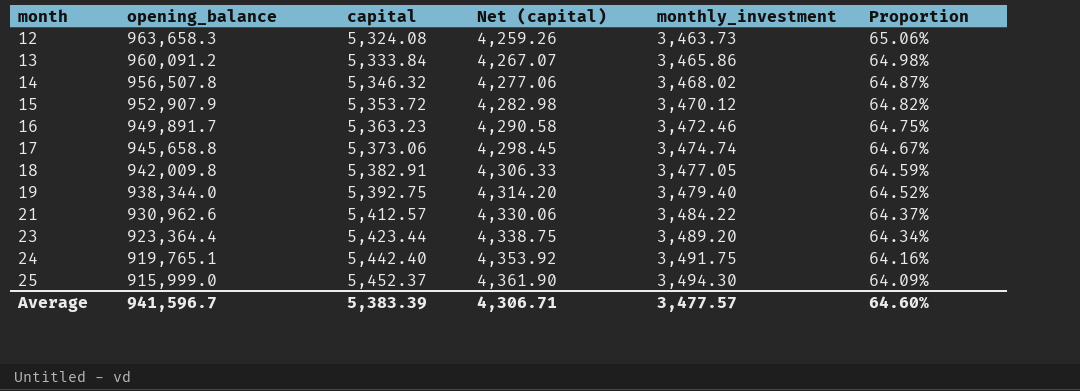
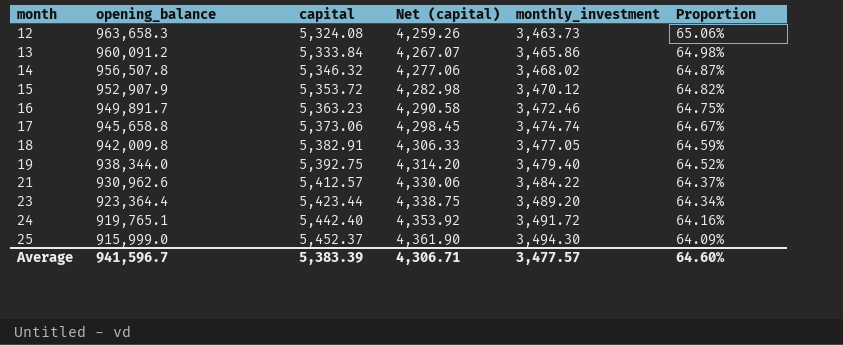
24 | monthly_investment: 3,491.75 -> 3,491.72

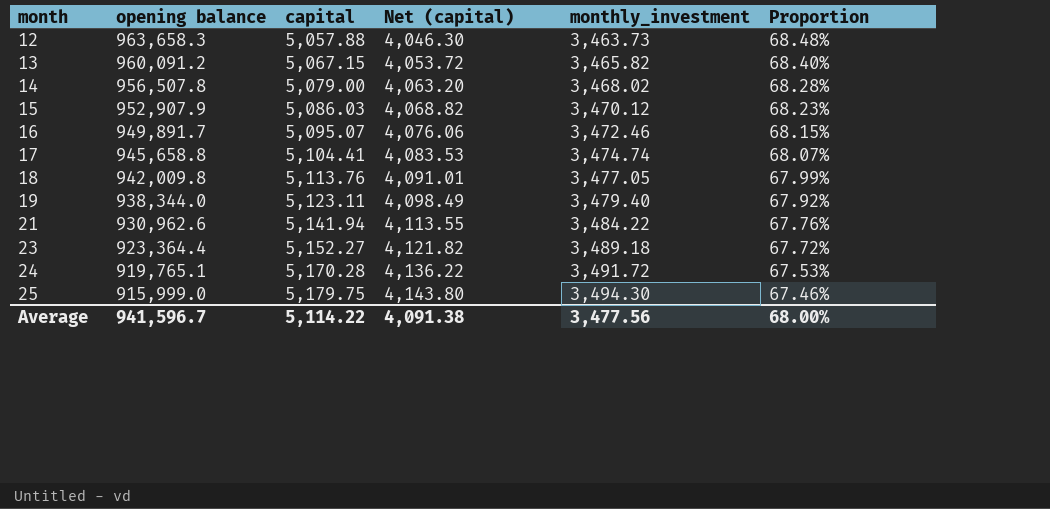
column name: opening_balance -> opening balance
12 | capital: 5,324.08 -> 5,057.88
12 | Net (capital): 4,259.26 -> 4,046.30
12 | Proportion: 65.06% -> 68.48%
13 | capital: 5,333.84 -> 5,067.15
13 | Net (capital): 4,267.07 -> 4,053.72
13 | monthly_investment: 3,465.86 -> 3,465.82
13 | Proportion: 64.98% -> 68.40%
14 | capital: 5,346.32 -> 5,079.00
14 | Net (capital): 4,277.06 -> 4,063.20
14 | Proportion: 64.87% -> 68.28%
15 | capital: 5,353.72 -> 5,086.03
15 | Net (capital): 4,282.98 -> 4,068.82
15 | Proportion: 64.82% -> 68.23%
16 | capital: 5,363.23 -> 5,095.07
16 | Net (capital): 4,290.58 -> 4,076.06
16 | Proportion: 64.75% -> 68.15%
17 | capital: 5,373.06 -> 5,104.41
17 | Net (capital): 4,298.45 -> 4,083.53
17 | Proportion: 64.67% -> 68.07%
18 | capital: 5,382.91 -> 5,113.76
18 | Net (capital): 4,306.33 -> 4,091.01
18 | Proportion: 64.59% -> 67.99%
19 | capital: 5,392.75 -> 5,123.11
19 | Net (capital): 4,314.20 -> 4,098.49
19 | Proportion: 64.52% -> 67.92%
21 | capital: 5,412.57 -> 5,141.94
21 | Net (capital): 4,330.06 -> 4,113.55
21 | Proportion: 64.37% -> 67.76%
23 | capital: 5,423.44 -> 5,152.27
23 | Net (capital): 4,338.75 -> 4,121.82
23 | monthly_investment: 3,489.20 -> 3,489.18
23 | Proportion: 64.34% -> 67.72%
24 | capital: 5,442.40 -> 5,170.28
24 | Net (capital): 4,353.92 -> 4,136.22
24 | Proportion: 64.16% -> 67.53%
25 | capital: 5,452.37 -> 5,179.75
25 | Net (capital): 4,361.90 -> 4,143.80
25 | Proportion: 64.09% -> 67.46%
Average | capital: 5,383.39 -> 5,114.22
Average | Net (capital): 4,306.71 -> 4,091.38
Average | monthly_investment: 3,477.57 -> 3,477.56
Average | Proportion: 64.60% -> 68.00%

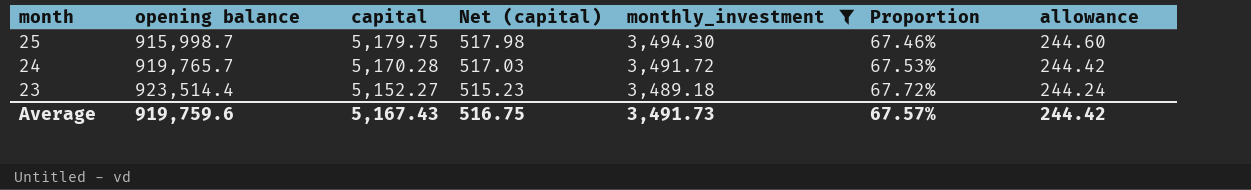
filter: none -> monthly_investment >= 3,489.18
row order: month ascending -> month descending
column Net (capital) | formula: [capital] * 0.8 -> [capital] * 0.1
column allowance | formula: none -> [monthly_investment] * 0.07
25 | opening balance: 915,999.0 -> 915,998.7
24 | opening balance: 919,765.1 -> 919,765.7
23 | opening balance: 923,364.4 -> 923,514.4
Average | opening balance: 941,596.7 -> 919,759.6
Average | capital: 5,114.22 -> 5,167.43
Average | Net (capital): 4,091.38 -> 516.75
Average | monthly_investment: 3,477.56 -> 3,491.73
Average | Proportion: 68.00% -> 67.57%

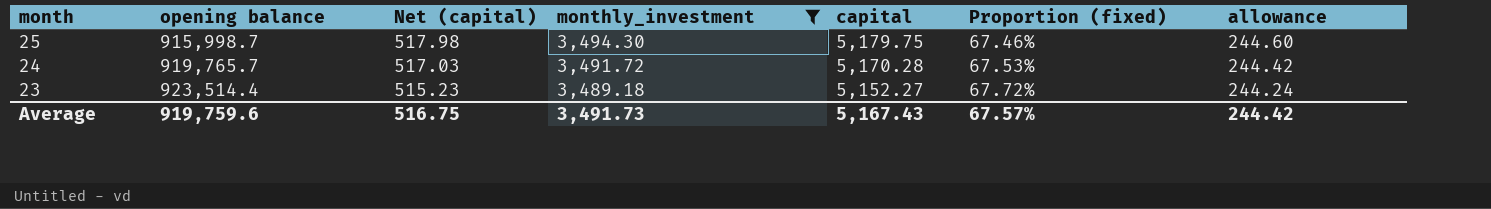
column capital | position: 3 -> 5
column name: Proportion -> Proportion (fixed)

